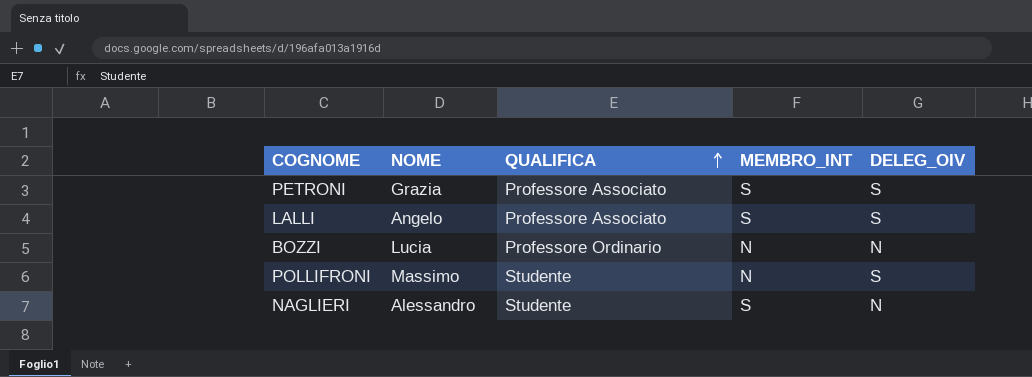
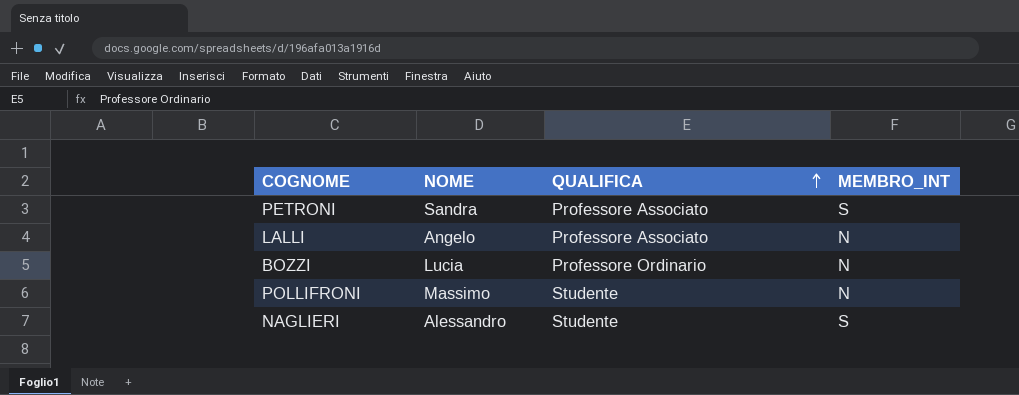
column DELEG_OIV | position: 5 -> none
PETRONI | NOME: Grazia -> Sandra
LALLI | MEMBRO_INT: S -> N

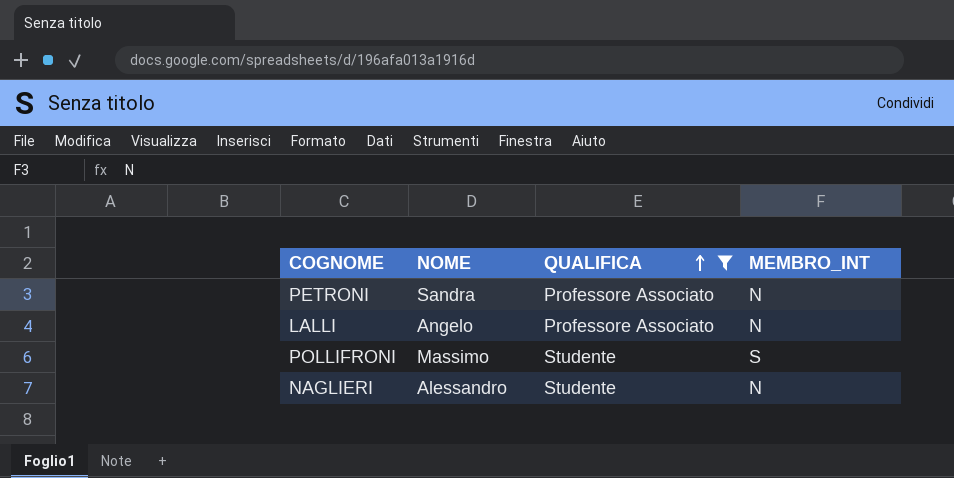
filter: none -> QUALIFICA != Professore Ordinario
PETRONI | MEMBRO_INT: S -> N
POLLIFRONI | MEMBRO_INT: N -> S
NAGLIERI | MEMBRO_INT: S -> N

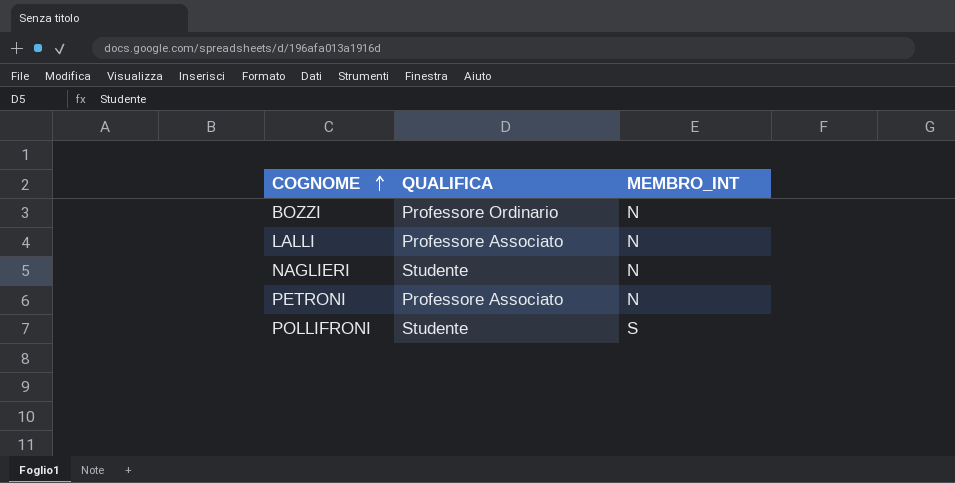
filter: QUALIFICA != Professore Ordinario -> none
row order: QUALIFICA ascending -> COGNOME ascending
column NOME | position: 2 -> none

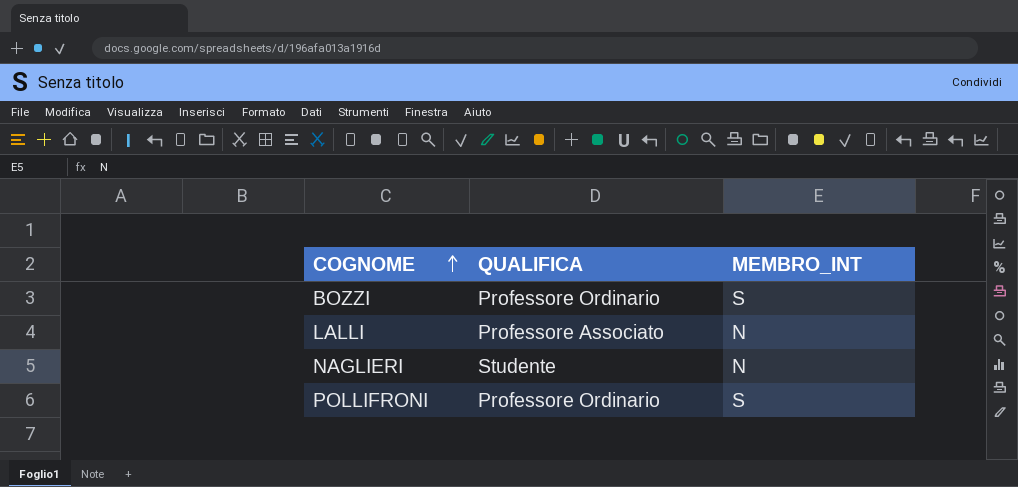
row PETRONI: Professore Associato | N -> none
BOZZI | MEMBRO_INT: N -> S
POLLIFRONI | QUALIFICA: Studente -> Professore Ordinario

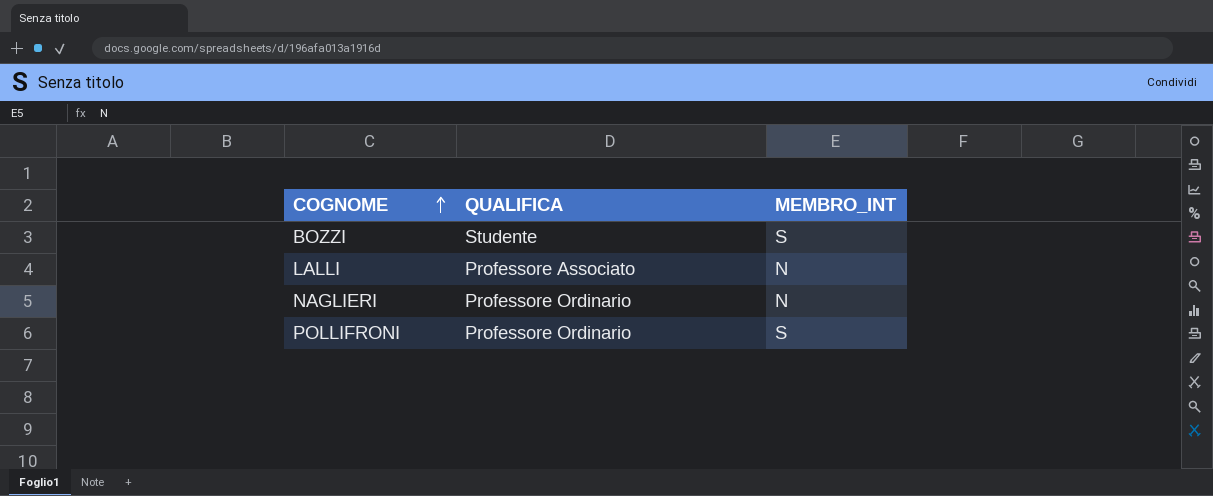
BOZZI | QUALIFICA: Professore Ordinario -> Studente
NAGLIERI | QUALIFICA: Studente -> Professore Ordinario

